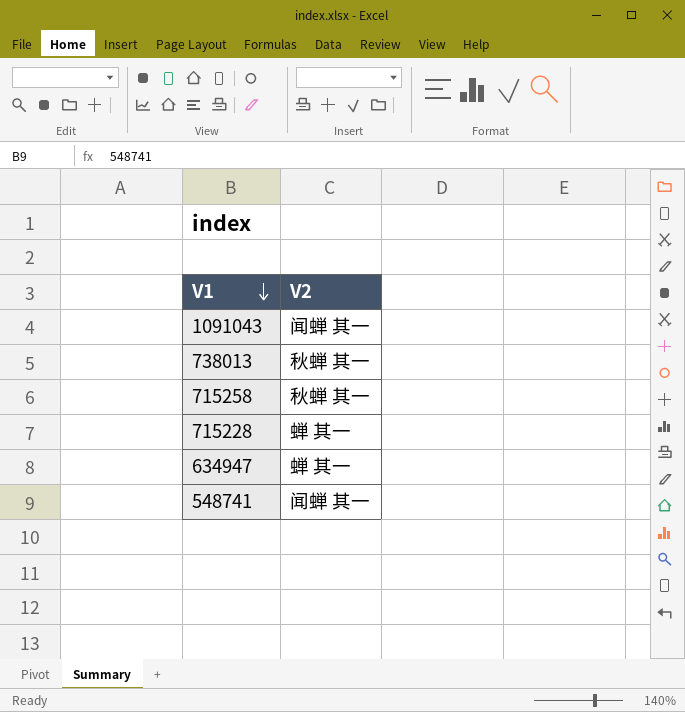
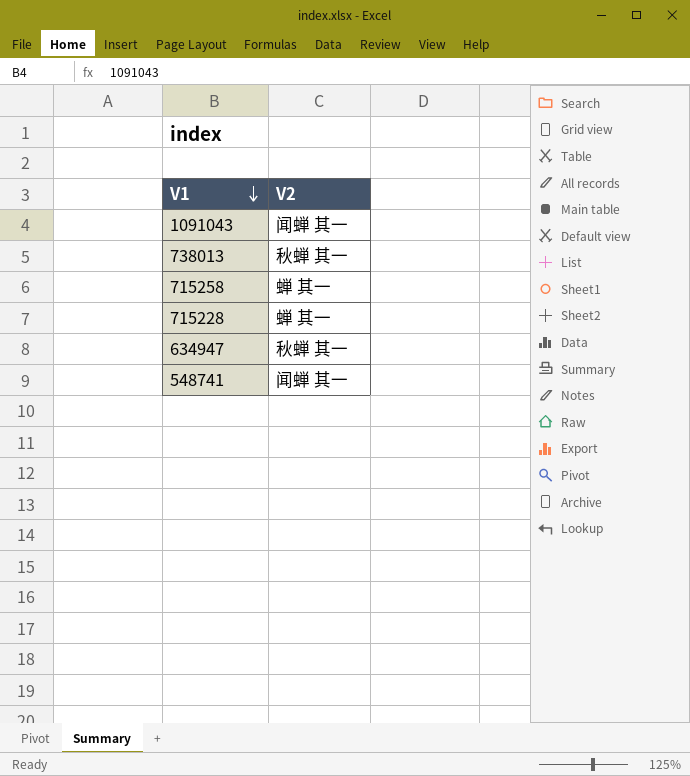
715258 | V2: 秋蝉 其一 -> 蝉 其一
634947 | V2: 蝉 其一 -> 秋蝉 其一

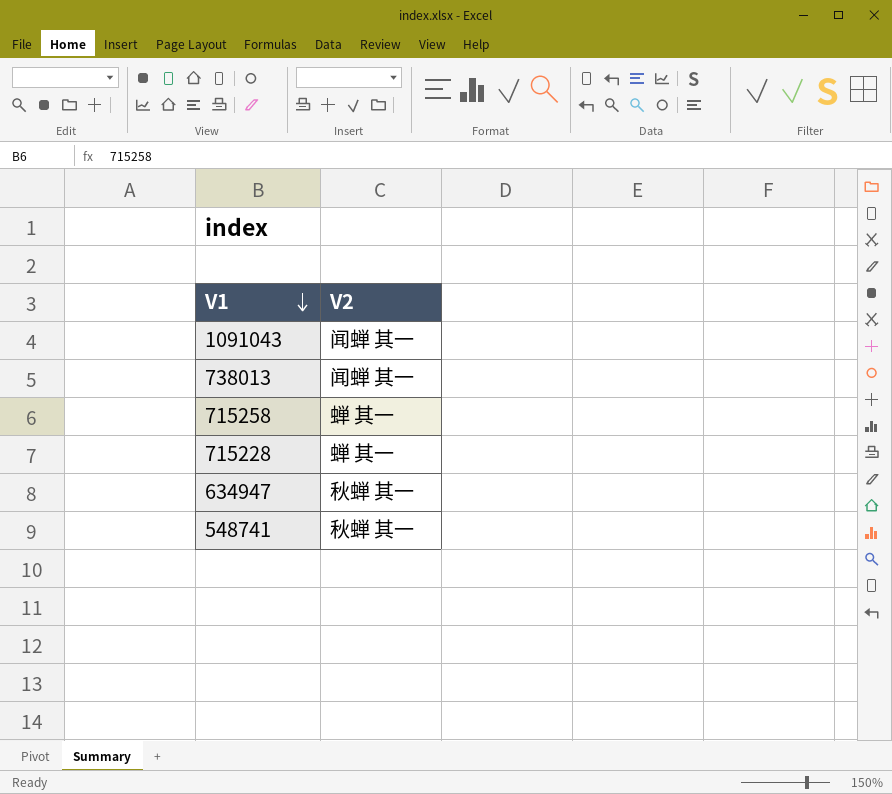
738013 | V2: 秋蝉 其一 -> 闻蝉 其一
548741 | V2: 闻蝉 其一 -> 秋蝉 其一

